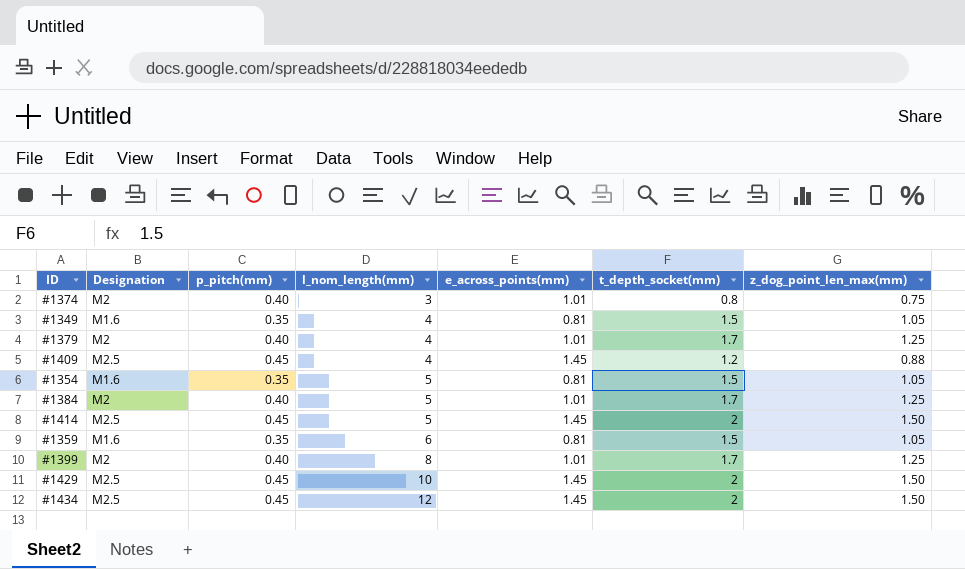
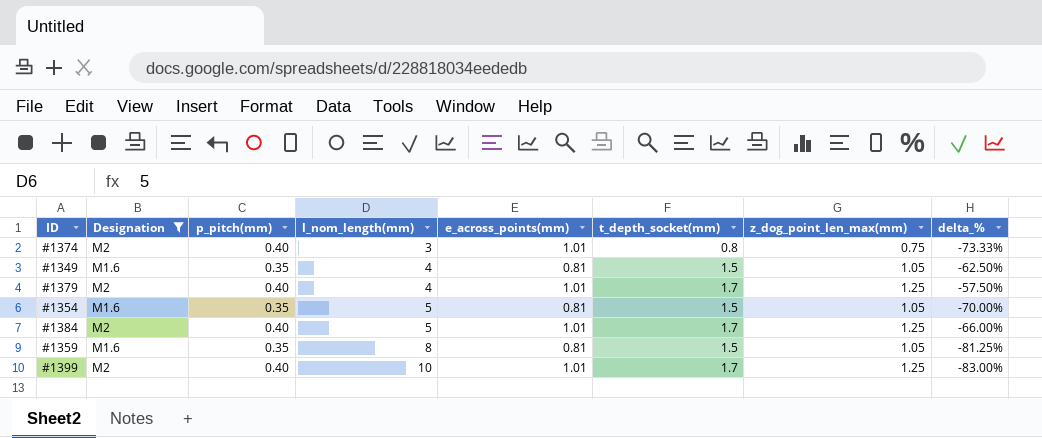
filter: none -> Designation != M2.5
column delta_% | formula: none -> ([t_depth_socket(mm)] - [l_nom_length(mm)]) / [l_nom_length(mm)]
#1359 | l_nom_length(mm): 6 -> 8
#1399 | l_nom_length(mm): 8 -> 10

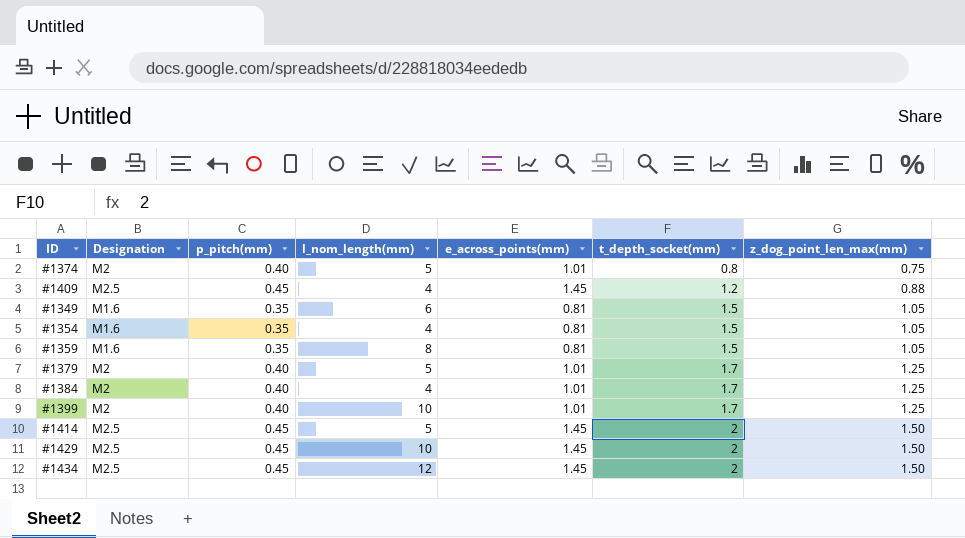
filter: Designation != M2.5 -> none
row order: l_nom_length(mm) ascending -> t_depth_socket(mm) ascending
column delta_% | formula: ([t_depth_socket(mm)] - [l_nom_length(mm)]) / [l_nom_length(mm)] -> none
#1374 | l_nom_length(mm): 3 -> 5
#1349 | l_nom_length(mm): 4 -> 6
#1354 | l_nom_length(mm): 5 -> 4
#1379 | l_nom_length(mm): 4 -> 5
#1384 | l_nom_length(mm): 5 -> 4

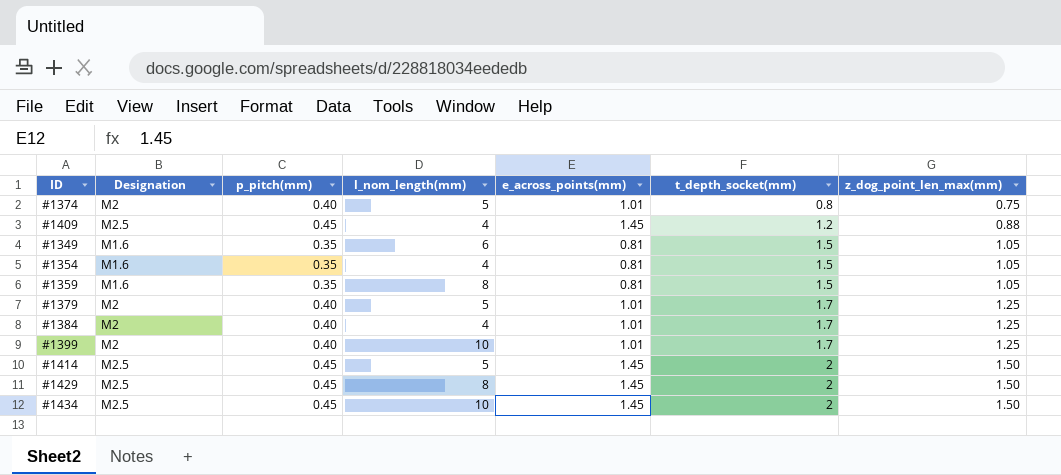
#1429 | l_nom_length(mm): 10 -> 8
#1434 | l_nom_length(mm): 12 -> 10

